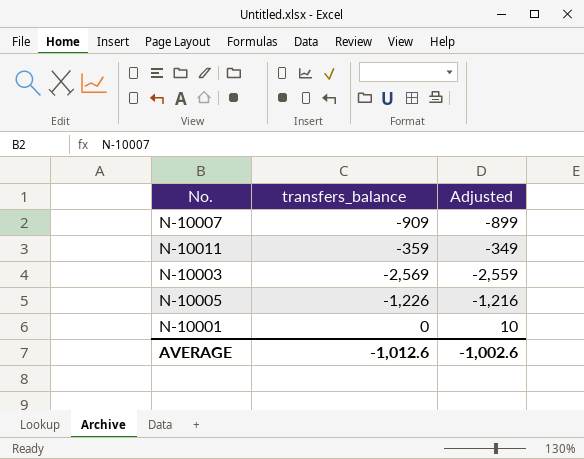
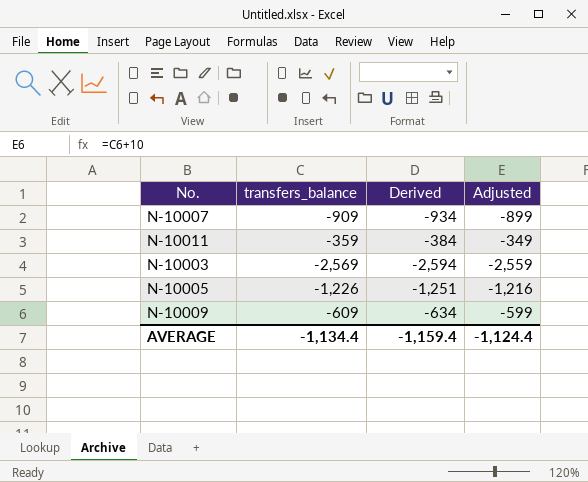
column Derived | formula: none -> [transfers_balance] - 25
row N-10001: 0 | 10 -> none
row N-10009: none -> -609 | -634 | -599
AVERAGE | transfers_balance: -1,012.6 -> -1,134.4
AVERAGE | Adjusted: -1,002.6 -> -1,124.4

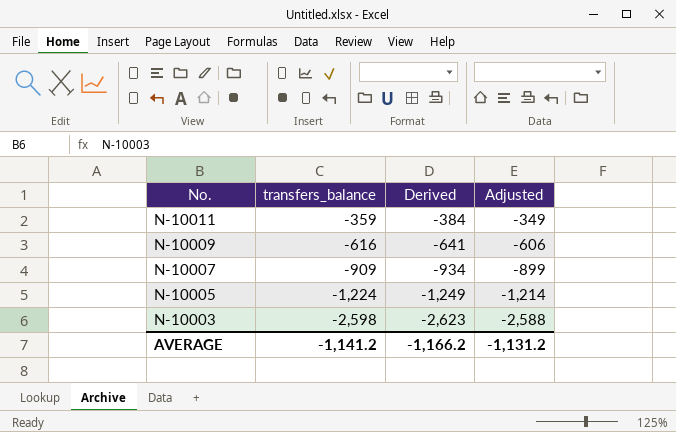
row order: none -> No. descending
N-10009 | transfers_balance: -609 -> -616
N-10009 | Derived: -634 -> -641
N-10009 | Adjusted: -599 -> -606
N-10005 | transfers_balance: -1,226 -> -1,224
N-10005 | Derived: -1,251 -> -1,249
N-10005 | Adjusted: -1,216 -> -1,214
N-10003 | transfers_balance: -2,569 -> -2,598
N-10003 | Derived: -2,594 -> -2,623
N-10003 | Adjusted: -2,559 -> -2,588
AVERAGE | transfers_balance: -1,134.4 -> -1,141.2
AVERAGE | Derived: -1,159.4 -> -1,166.2
AVERAGE | Adjusted: -1,124.4 -> -1,131.2

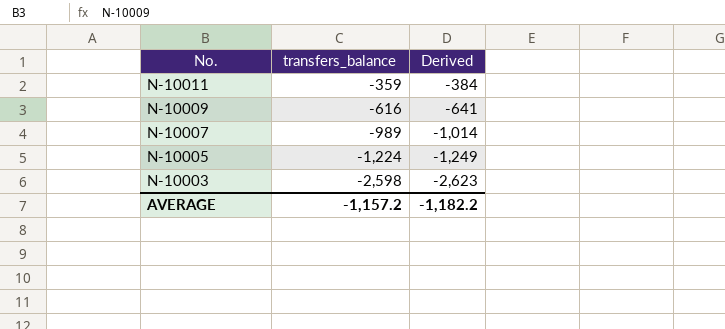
column Adjusted | formula: [transfers_balance] + 10 -> none
N-10007 | transfers_balance: -909 -> -989
N-10007 | Derived: -934 -> -1,014
AVERAGE | transfers_balance: -1,141.2 -> -1,157.2
AVERAGE | Derived: -1,166.2 -> -1,182.2

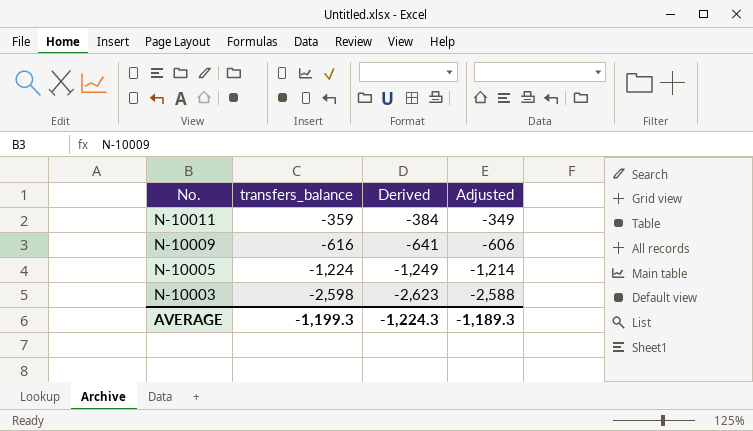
column Adjusted | formula: none -> [transfers_balance] + 10
row N-10007: -989 | -1,014 -> none
AVERAGE | transfers_balance: -1,157.2 -> -1,199.3
AVERAGE | Derived: -1,182.2 -> -1,224.3

